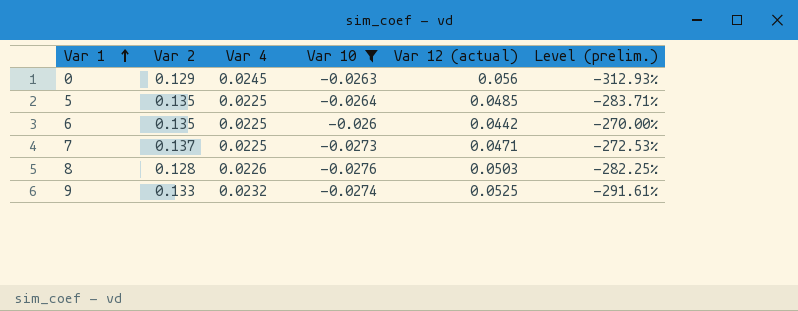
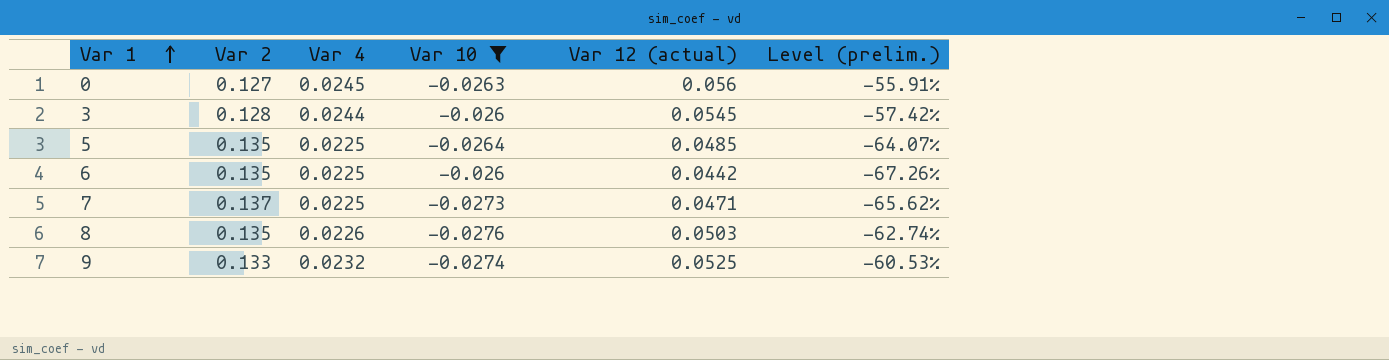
column Level (prelim.) | formula: ([Var 12 (actual)] - [Var 10]) / [Var 10] -> ([Var 12 (actual)] - [Var 2]) / [Var 2]
0 | Var 2: 0.129 -> 0.127
row 3: none -> 0.128 | 0.0244 | -0.026 | 0.0545 | -57.42%
8 | Var 2: 0.128 -> 0.135

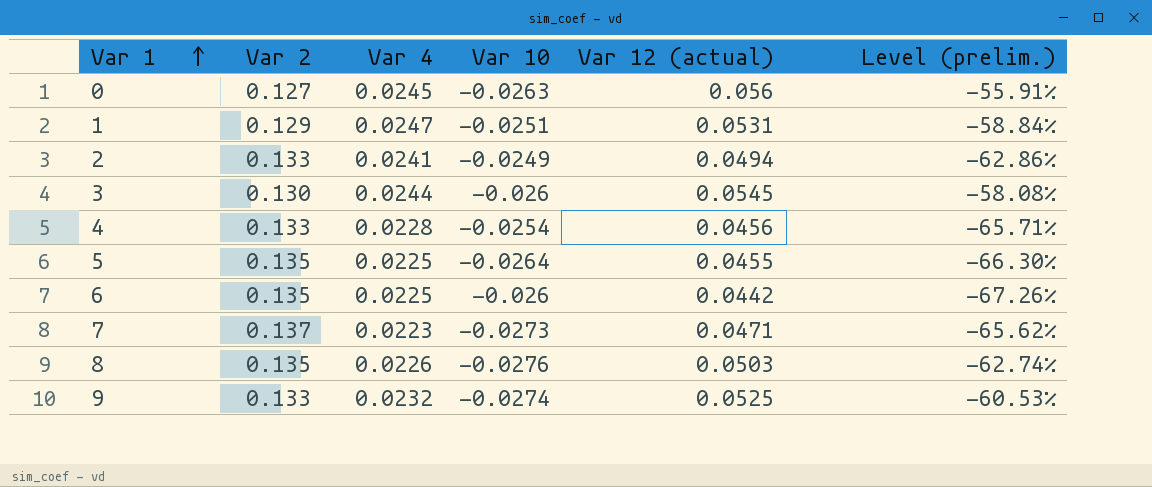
filter: Var 10 <= -0.026 -> none
3 | Var 2: 0.128 -> 0.130
3 | Level (prelim.): -57.42% -> -58.08%
5 | Var 12 (actual): 0.0485 -> 0.0455
5 | Level (prelim.): -64.07% -> -66.30%
7 | Var 4: 0.0225 -> 0.0223

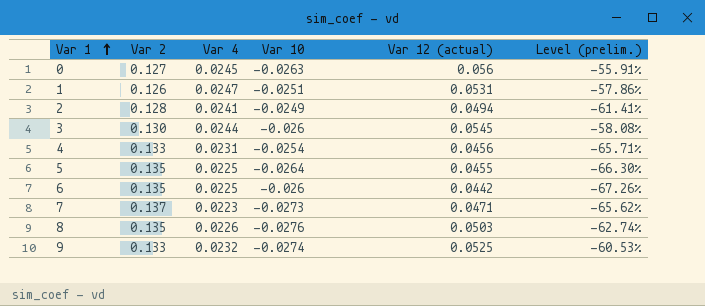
1 | Var 2: 0.129 -> 0.126
1 | Level (prelim.): -58.84% -> -57.86%
2 | Var 2: 0.133 -> 0.128
2 | Level (prelim.): -62.86% -> -61.41%
4 | Var 4: 0.0228 -> 0.0231

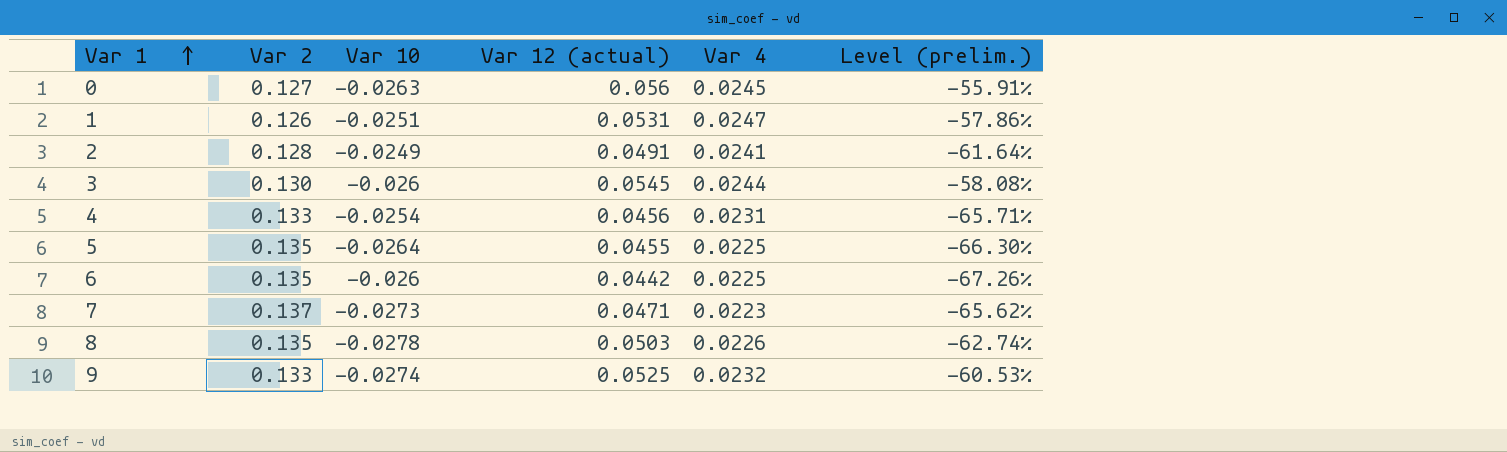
column Var 4 | position: 3 -> 5
2 | Var 12 (actual): 0.0494 -> 0.0491
2 | Level (prelim.): -61.41% -> -61.64%
8 | Var 10: -0.0276 -> -0.0278

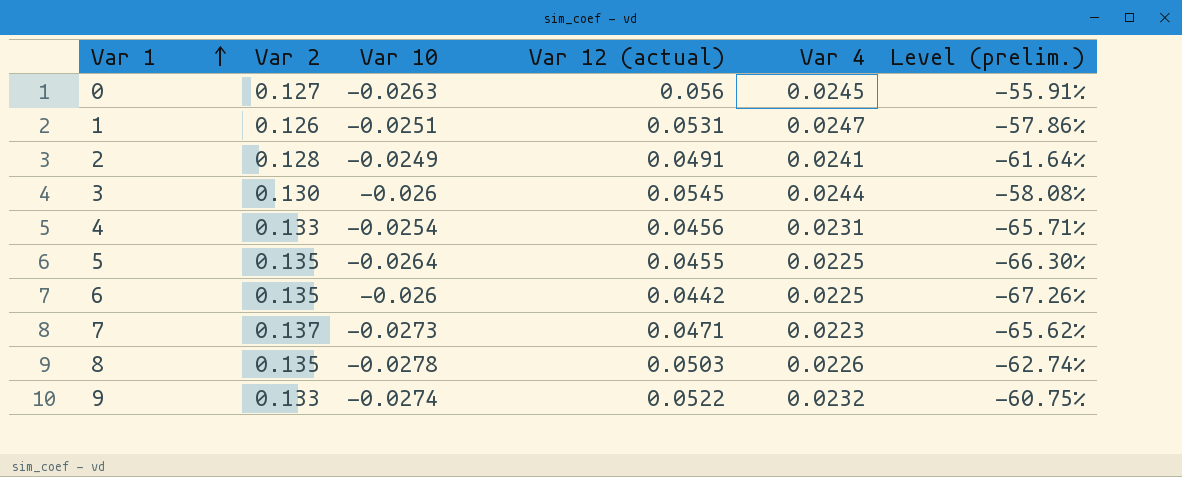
9 | Var 12 (actual): 0.0525 -> 0.0522
9 | Level (prelim.): -60.53% -> -60.75%

